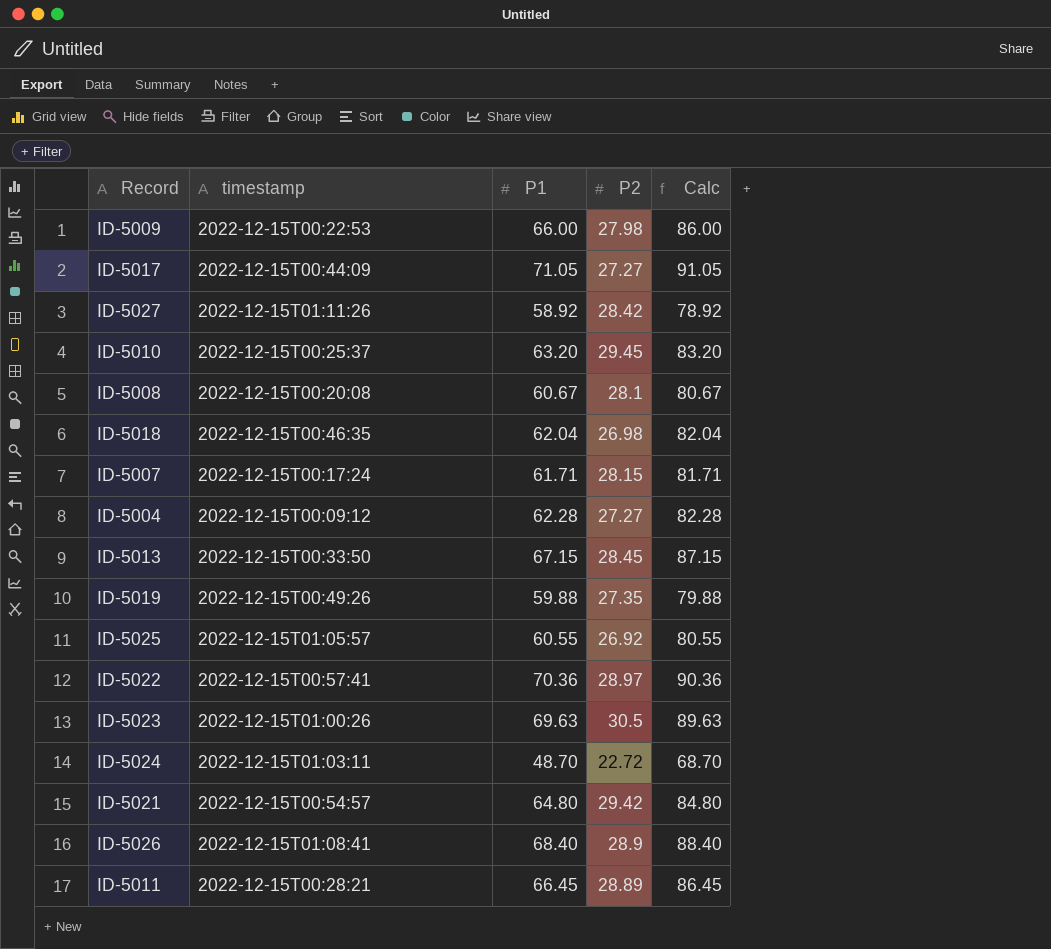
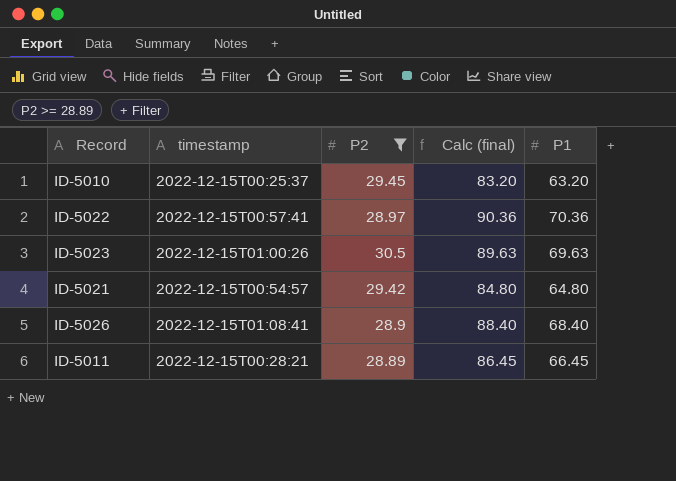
filter: none -> P2 >= 28.89
column name: Calc -> Calc (final)
column P1 | position: 3 -> 5

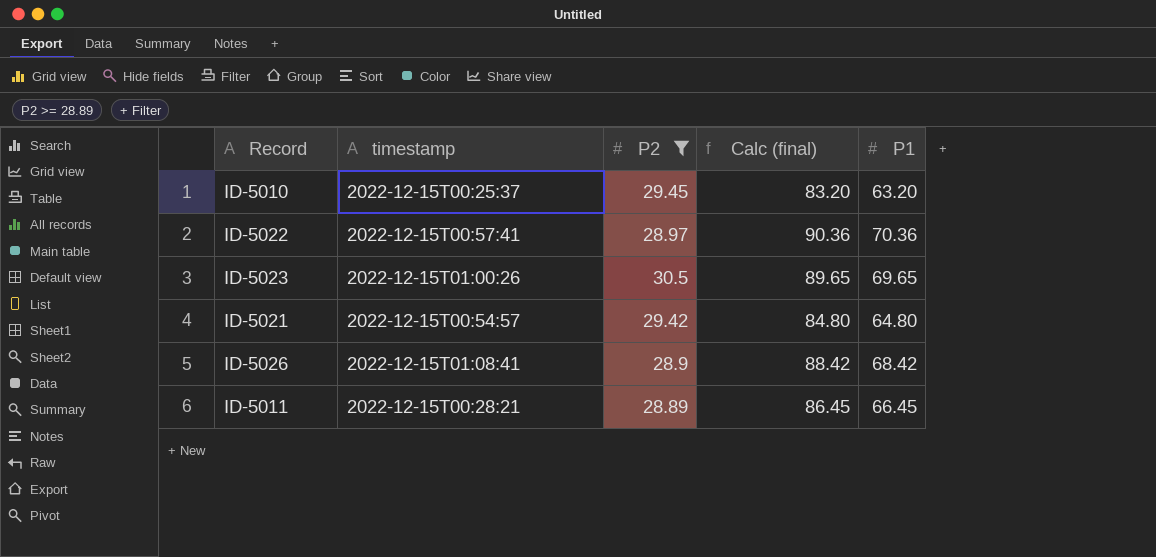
ID-5023 | Calc (final): 89.63 -> 89.65
ID-5023 | P1: 69.63 -> 69.65
ID-5026 | Calc (final): 88.40 -> 88.42
ID-5026 | P1: 68.40 -> 68.42

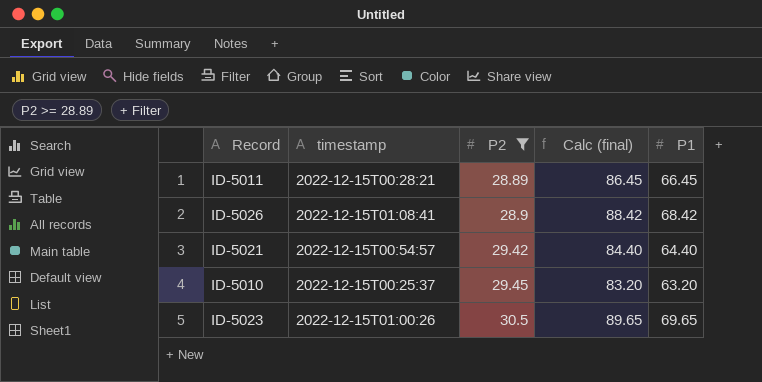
row order: none -> P2 ascending
row ID-5022: 2022-12-15T00:57:41 | 28.97 | 90.36 | 70.36 -> none
ID-5021 | Calc (final): 84.80 -> 84.40
ID-5021 | P1: 64.80 -> 64.40

